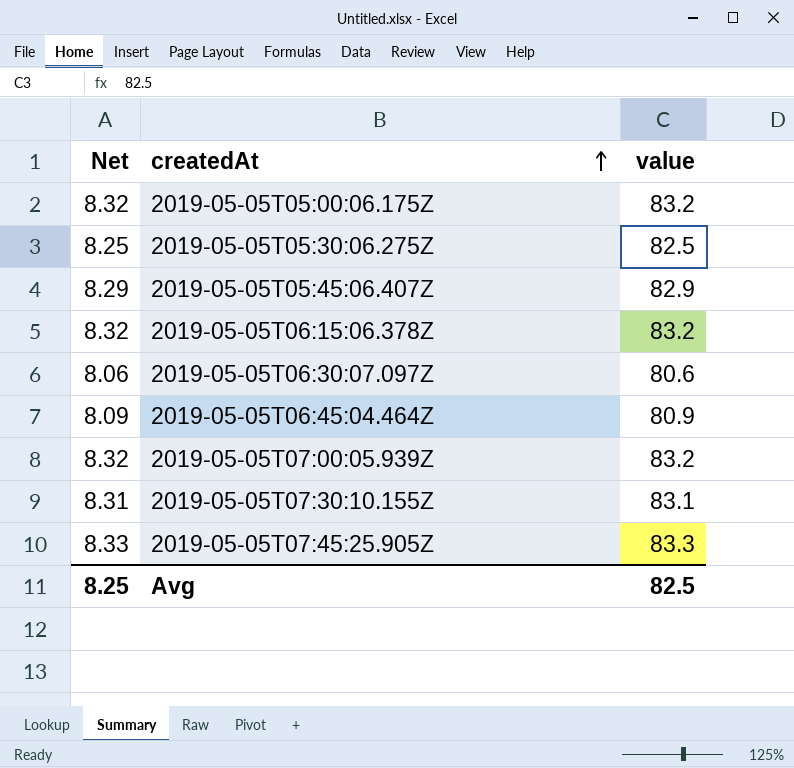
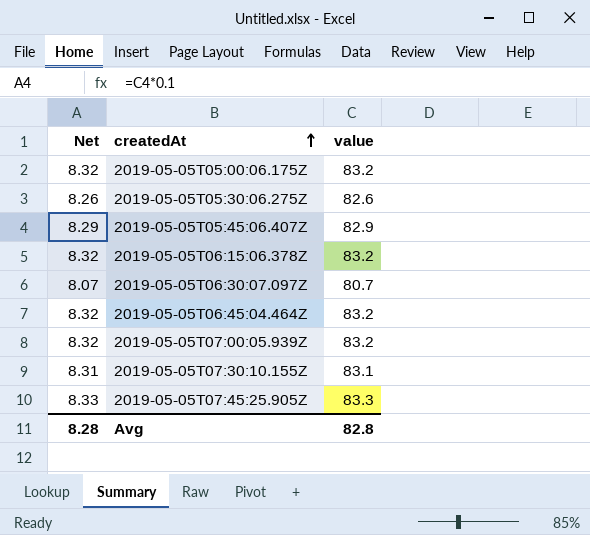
2019-05-05T05:30:06.275Z | Net: 8.25 -> 8.26
2019-05-05T05:30:06.275Z | value: 82.5 -> 82.6
2019-05-05T06:30:07.097Z | Net: 8.06 -> 8.07
2019-05-05T06:30:07.097Z | value: 80.6 -> 80.7
2019-05-05T06:45:04.464Z | Net: 8.09 -> 8.32
2019-05-05T06:45:04.464Z | value: 80.9 -> 83.2
Avg | Net: 8.25 -> 8.28
Avg | value: 82.5 -> 82.8

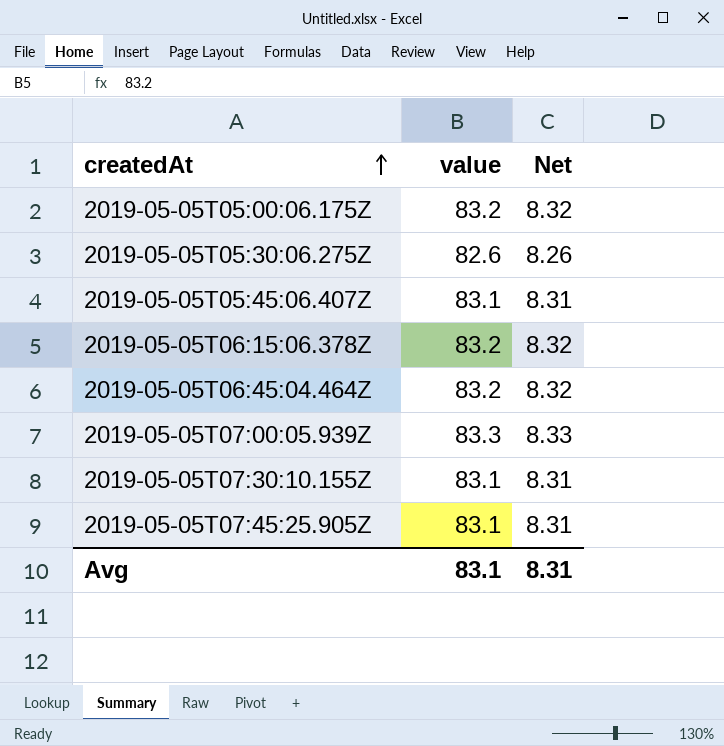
column Net | position: 1 -> 3
row 2019-05-05T06:30:07.097Z: 8.07 | 80.7 -> none
2019-05-05T05:45:06.407Z | value: 82.9 -> 83.1
2019-05-05T05:45:06.407Z | Net: 8.29 -> 8.31
2019-05-05T07:00:05.939Z | value: 83.2 -> 83.3
2019-05-05T07:00:05.939Z | Net: 8.32 -> 8.33
2019-05-05T07:45:25.905Z | value: 83.3 -> 83.1
2019-05-05T07:45:25.905Z | Net: 8.33 -> 8.31
Avg | value: 82.8 -> 83.1
Avg | Net: 8.28 -> 8.31

